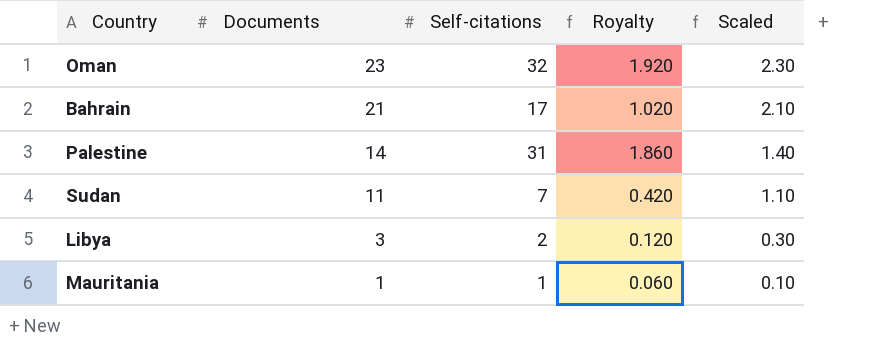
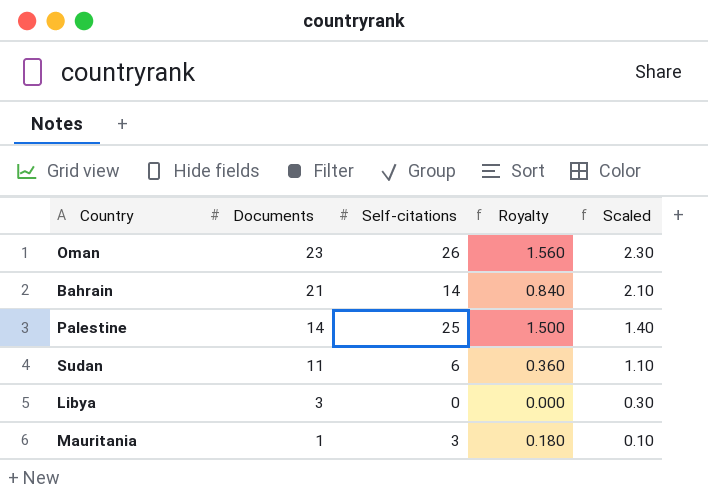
Oman | Self-citations: 32 -> 26
Oman | Royalty: 1.920 -> 1.560
Bahrain | Self-citations: 17 -> 14
Bahrain | Royalty: 1.020 -> 0.840
Palestine | Self-citations: 31 -> 25
Palestine | Royalty: 1.860 -> 1.500
Sudan | Self-citations: 7 -> 6
Sudan | Royalty: 0.420 -> 0.360
Libya | Self-citations: 2 -> 0
Libya | Royalty: 0.120 -> 0.000
Mauritania | Self-citations: 1 -> 3
Mauritania | Royalty: 0.060 -> 0.180

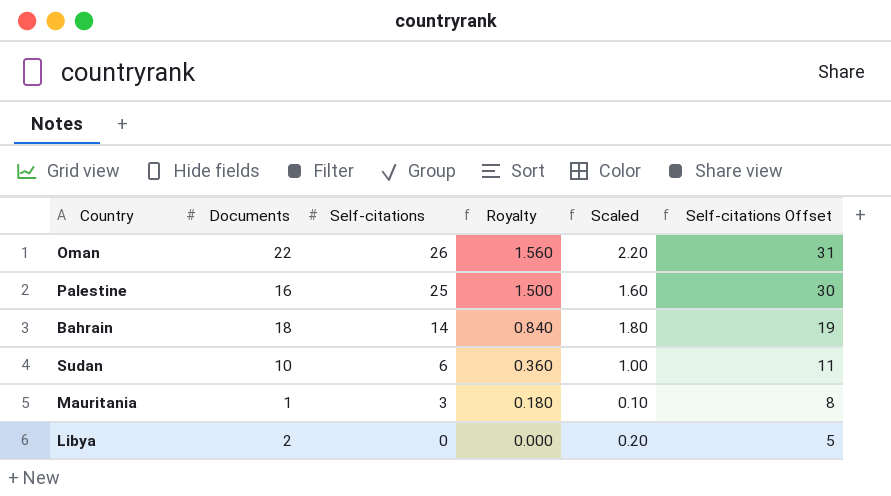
row order: Documents descending -> Self-citations descending
column Self-citations Offset | formula: none -> [Self-citations] + 5
Oman | Documents: 23 -> 22
Oman | Scaled: 2.30 -> 2.20
Palestine | Documents: 14 -> 16
Palestine | Scaled: 1.40 -> 1.60
Bahrain | Documents: 21 -> 18
Bahrain | Scaled: 2.10 -> 1.80
Sudan | Documents: 11 -> 10
Sudan | Scaled: 1.10 -> 1.00
Libya | Documents: 3 -> 2
Libya | Scaled: 0.30 -> 0.20

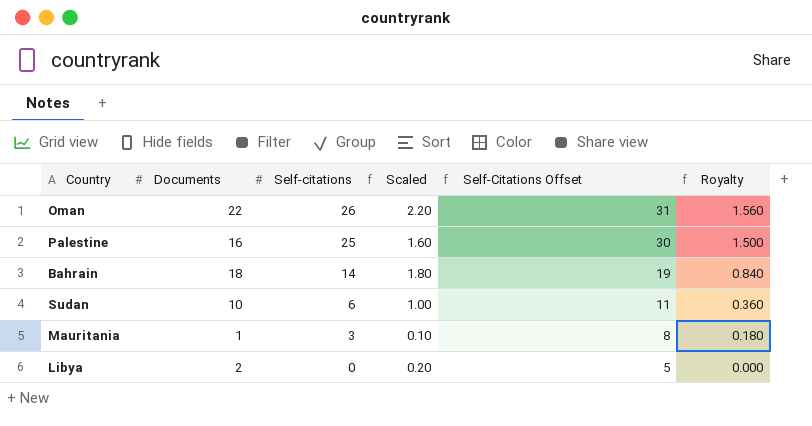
column name: Self-citations Offset -> Self-Citations Offset
column Royalty | position: 4 -> 6

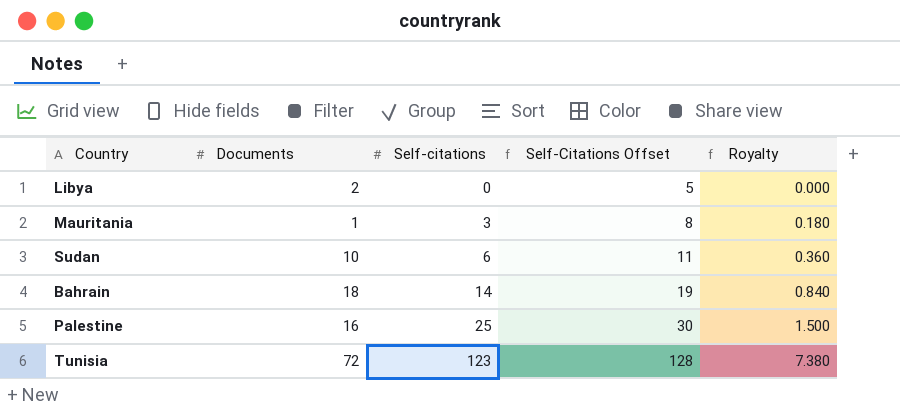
row order: Self-citations descending -> Self-citations ascending
column Scaled | formula: [Documents] * 0.1 -> none
row Oman: 22 | 26 | 2.20 | 31 | 1.560 -> none
row Tunisia: none -> 72 | 123 | 128 | 7.380

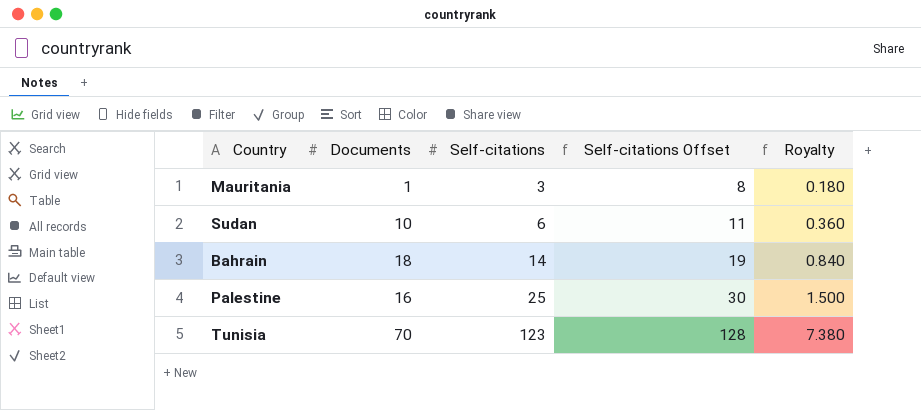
column name: Self-Citations Offset -> Self-citations Offset
row Libya: 2 | 0 | 5 | 0.000 -> none
Tunisia | Documents: 72 -> 70

